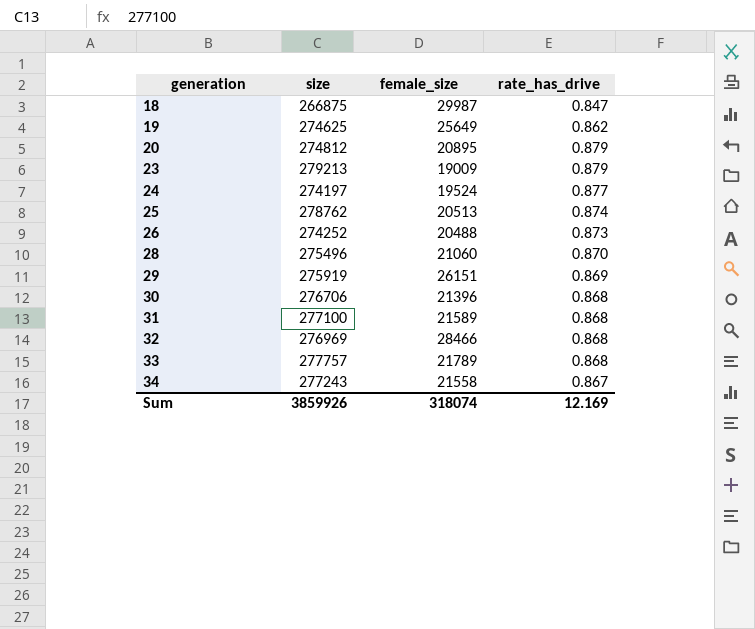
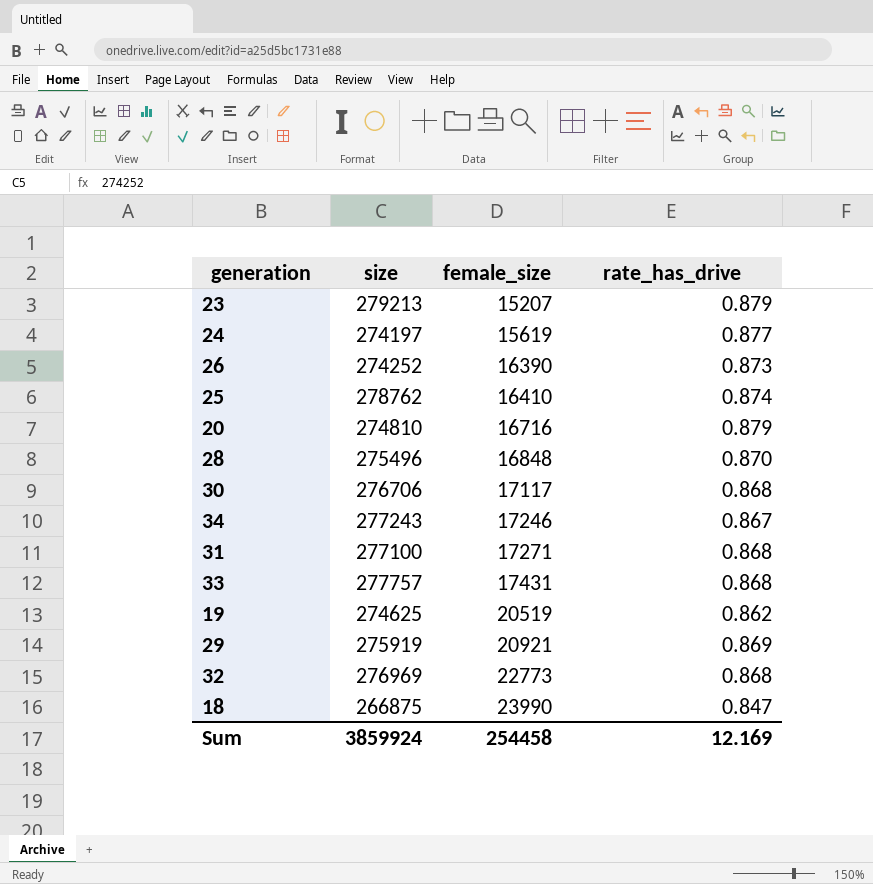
row order: generation ascending -> female_size ascending
23 | female_size: 19009 -> 15207
24 | female_size: 19524 -> 15619
26 | female_size: 20488 -> 16390
25 | female_size: 20513 -> 16410
20 | size: 274812 -> 274810
20 | female_size: 20895 -> 16716
28 | female_size: 21060 -> 16848
30 | female_size: 21396 -> 17117
34 | female_size: 21558 -> 17246
31 | female_size: 21589 -> 17271
33 | female_size: 21789 -> 17431
19 | female_size: 25649 -> 20519
29 | female_size: 26151 -> 20921
32 | female_size: 28466 -> 22773
18 | female_size: 29987 -> 23990
Sum | size: 3859926 -> 3859924
Sum | female_size: 318074 -> 254458

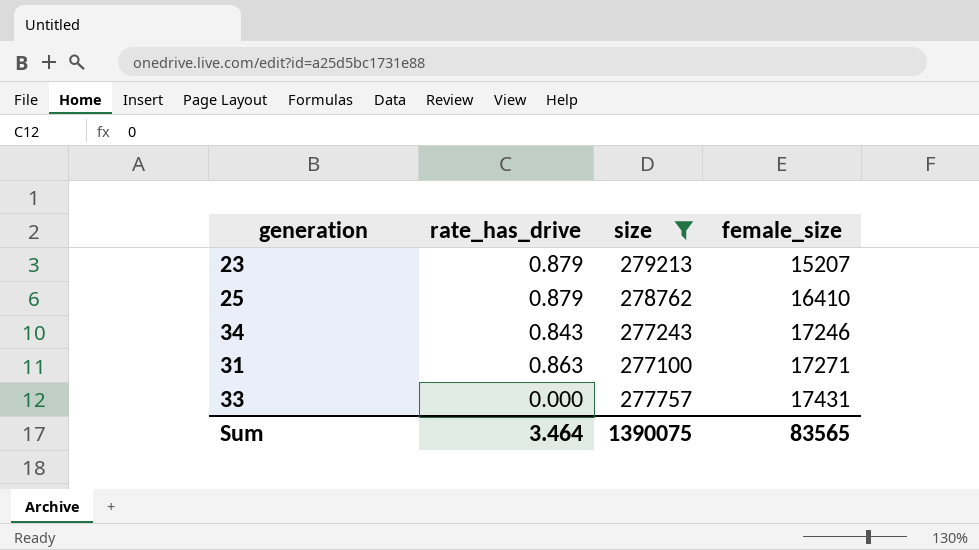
filter: none -> size >= 277100
column rate_has_drive | position: 4 -> 2
25 | rate_has_drive: 0.874 -> 0.879
34 | rate_has_drive: 0.867 -> 0.843
31 | rate_has_drive: 0.868 -> 0.863
33 | rate_has_drive: 0.868 -> 0.000
Sum | rate_has_drive: 12.169 -> 3.464
Sum | size: 3859924 -> 1390075
Sum | female_size: 254458 -> 83565

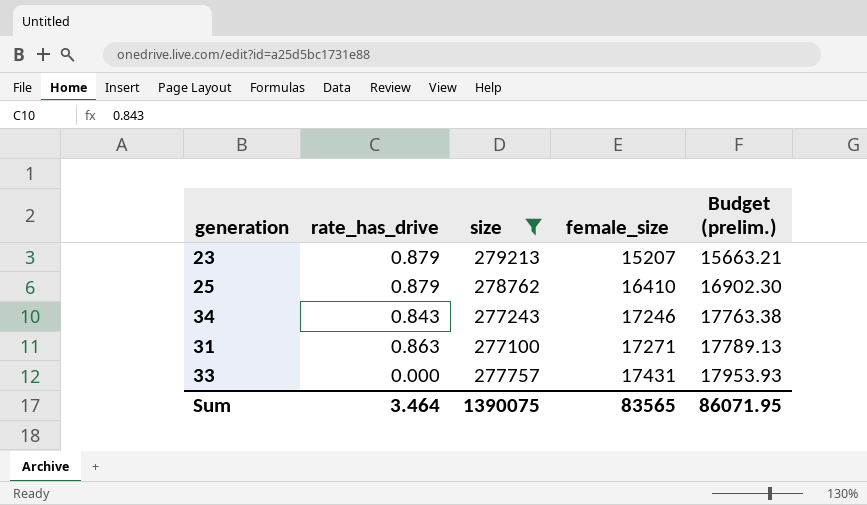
column Budget (prelim.) | formula: none -> [female_size] * 1.03

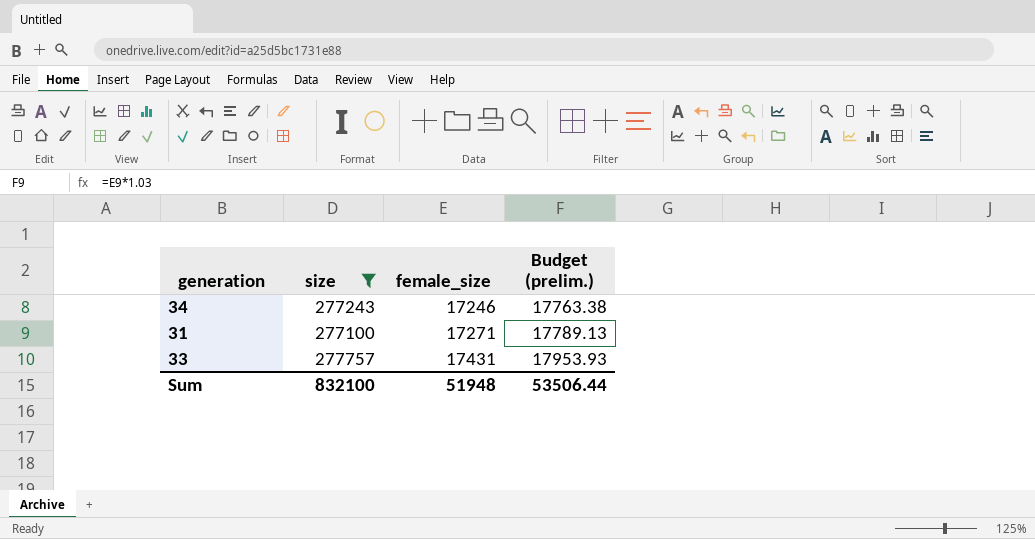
column rate_has_drive | position: 2 -> none
row 23: 0.879 | 279213 | 15207 | 15663.21 -> none
row 25: 0.879 | 278762 | 16410 | 16902.30 -> none
Sum | size: 1390075 -> 832100
Sum | female_size: 83565 -> 51948
Sum | Budget (prelim.): 86071.95 -> 53506.44

